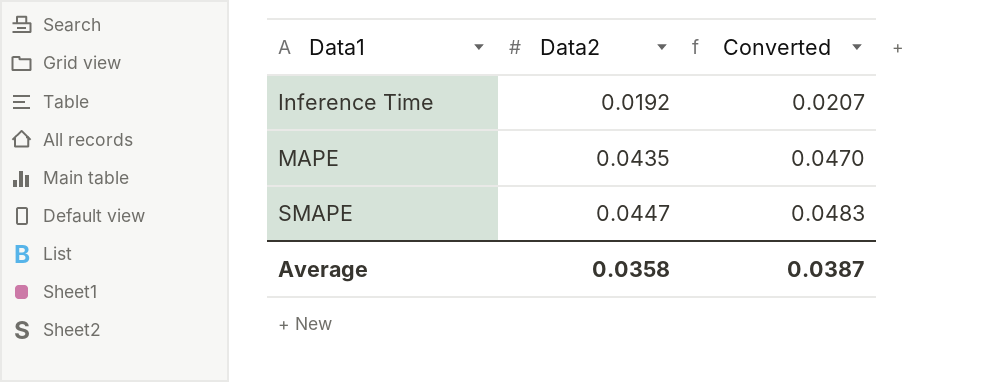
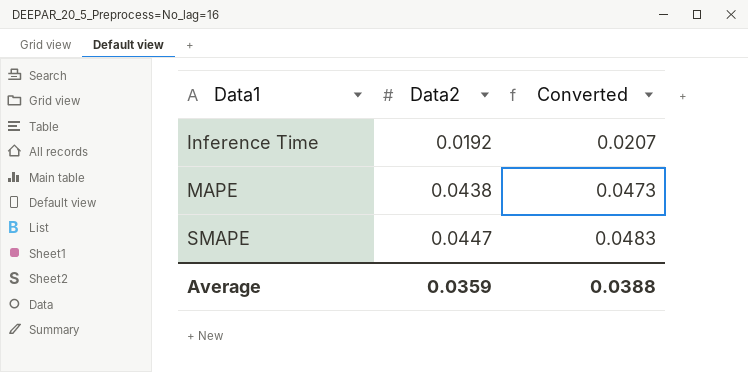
MAPE | Data2: 0.0435 -> 0.0438
MAPE | Converted: 0.0470 -> 0.0473
Average | Data2: 0.0358 -> 0.0359
Average | Converted: 0.0387 -> 0.0388

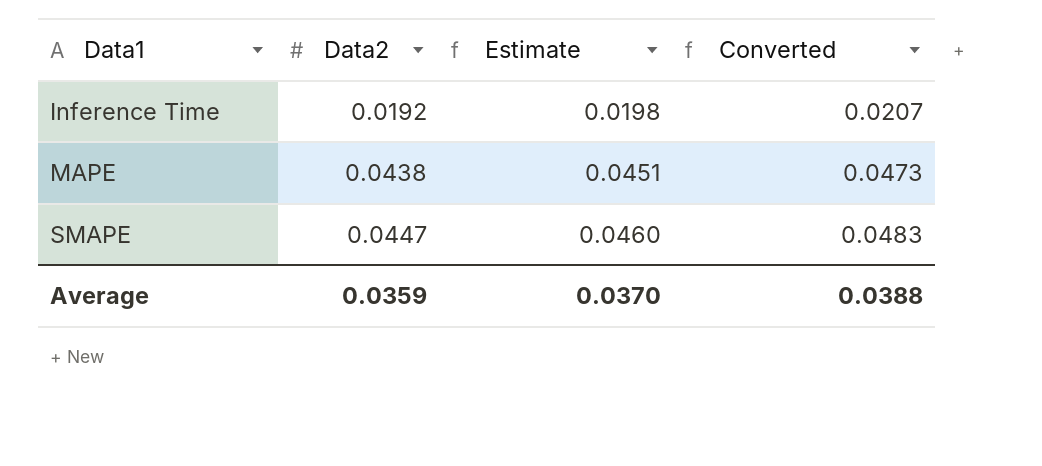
column Estimate | formula: none -> [Data2] * 1.03

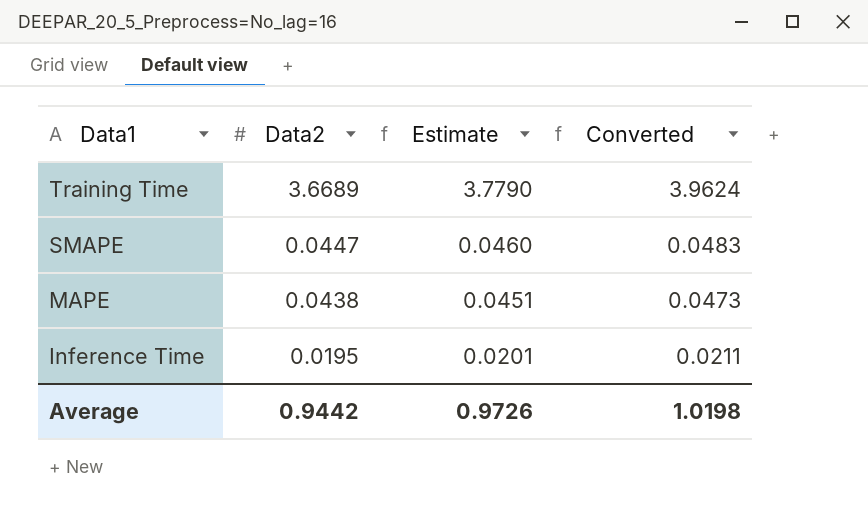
row order: Data1 ascending -> Data1 descending
row Training Time: none -> 3.6689 | 3.7790 | 3.9624
Inference Time | Data2: 0.0192 -> 0.0195
Inference Time | Estimate: 0.0198 -> 0.0201
Inference Time | Converted: 0.0207 -> 0.0211
Average | Data2: 0.0359 -> 0.9442
Average | Estimate: 0.0370 -> 0.9726
Average | Converted: 0.0388 -> 1.0198

